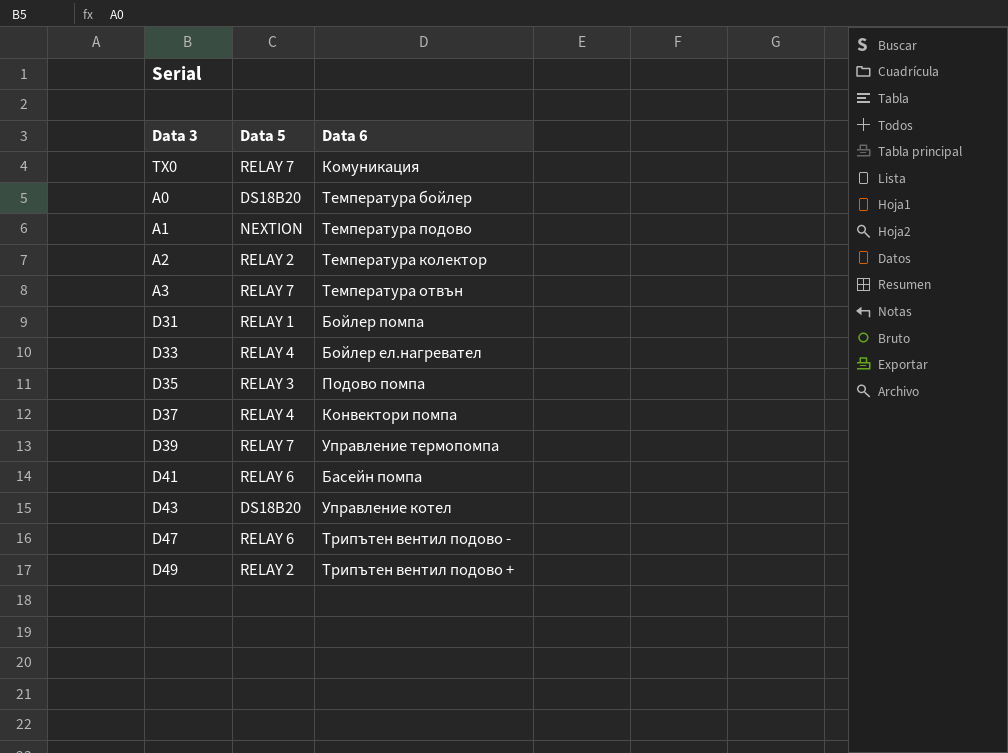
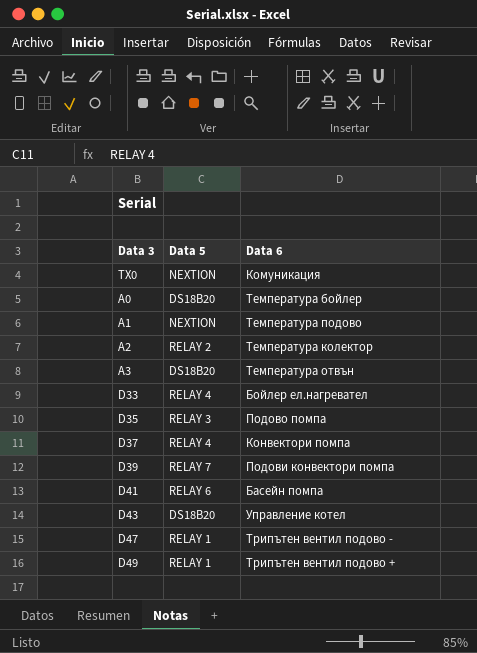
row D31: RELAY 1 | Бойлер помпа -> none
TX0 | Data 5: RELAY 7 -> NEXTION
A3 | Data 5: RELAY 7 -> DS18B20
D39 | Data 6: Управление термопомпа -> Подови конвектори помпа
D47 | Data 5: RELAY 6 -> RELAY 1
D49 | Data 5: RELAY 2 -> RELAY 1

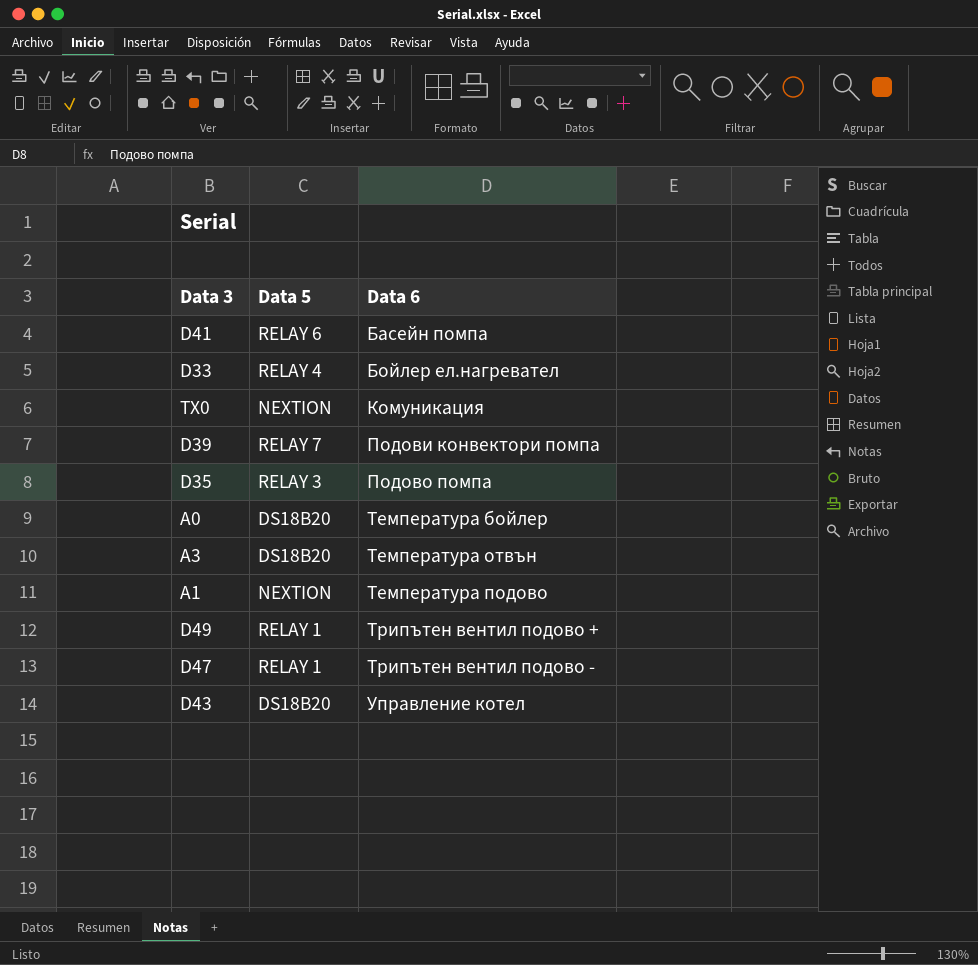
row order: none -> Data 6 ascending
row A2: RELAY 2 | Температура колектор -> none
row D37: RELAY 4 | Конвектори помпа -> none

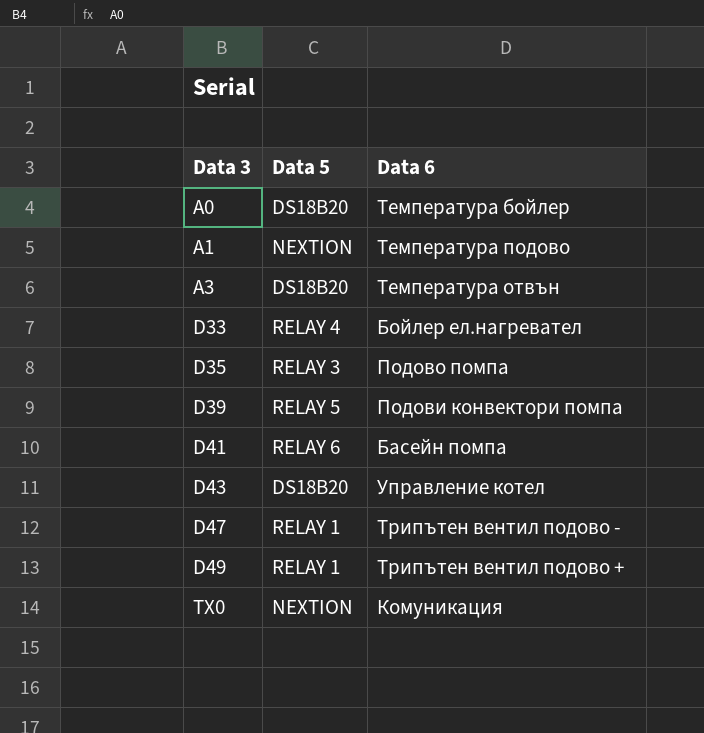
row order: Data 6 ascending -> Data 3 ascending
D39 | Data 5: RELAY 7 -> RELAY 5

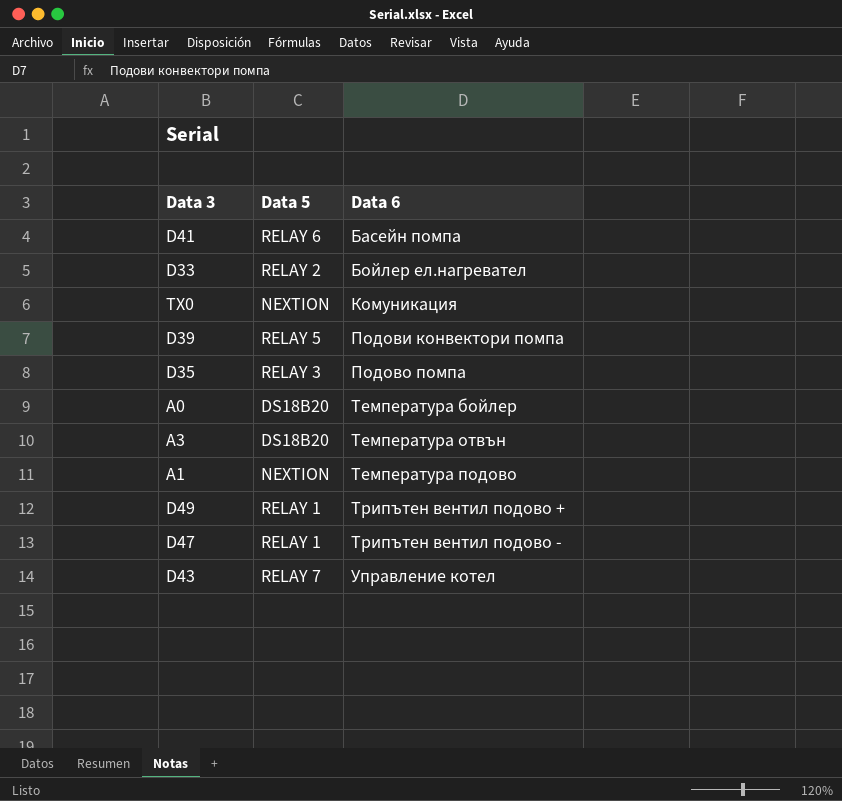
row order: Data 3 ascending -> Data 6 ascending
D33 | Data 5: RELAY 4 -> RELAY 2
D43 | Data 5: DS18B20 -> RELAY 7

